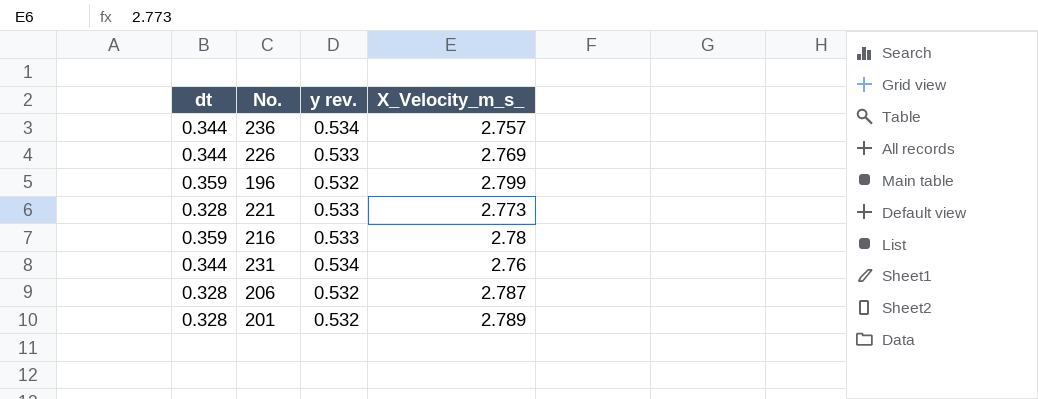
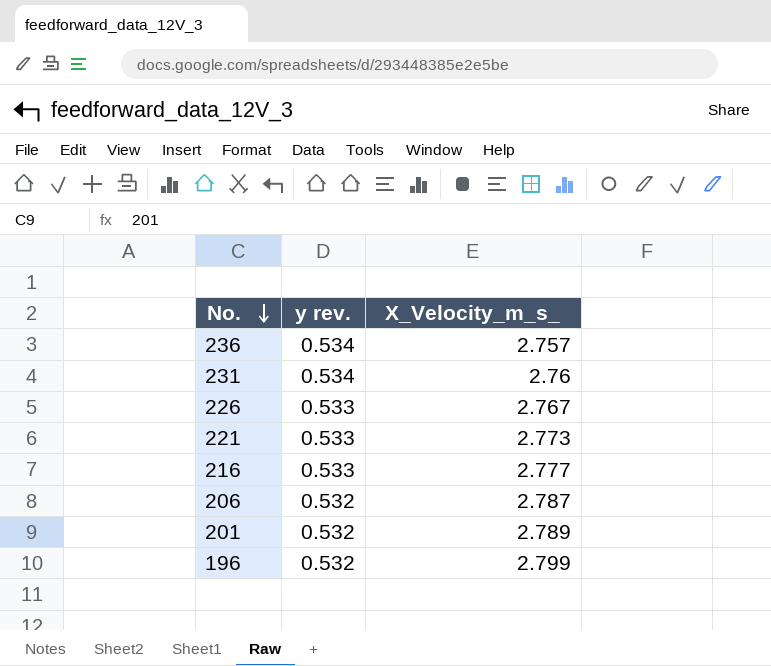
row order: none -> No. descending
column dt | position: 1 -> none
226 | X_Velocity_m_s_: 2.769 -> 2.767
216 | X_Velocity_m_s_: 2.78 -> 2.777

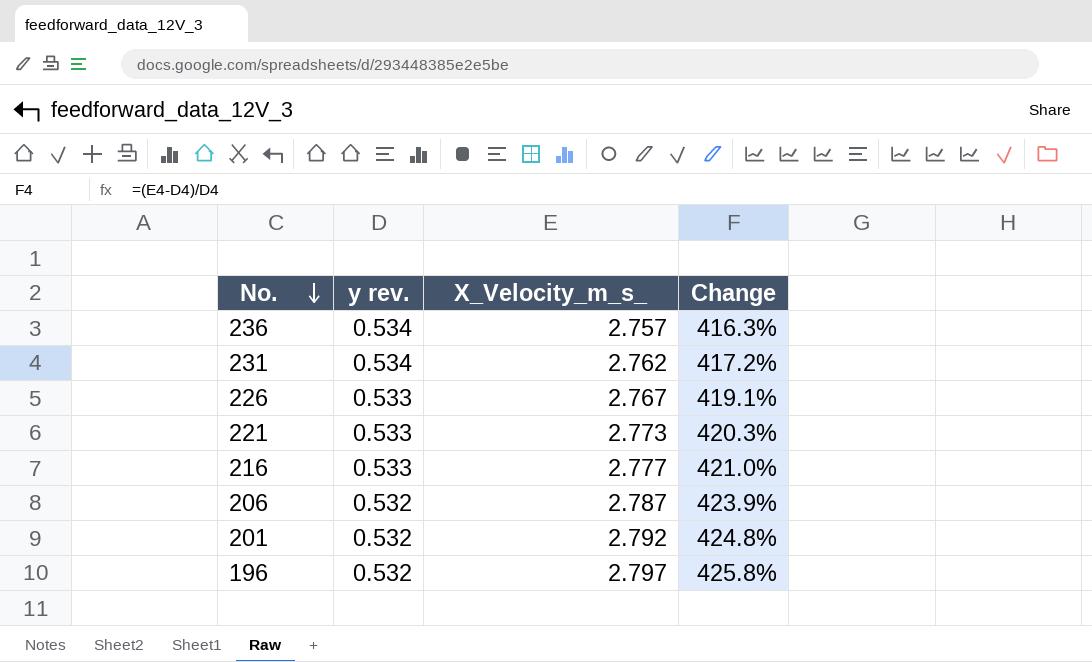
column Change | formula: none -> ([X_Velocity_m_s_] - [y rev.]) / [y rev.]
231 | X_Velocity_m_s_: 2.76 -> 2.762
201 | X_Velocity_m_s_: 2.789 -> 2.792
196 | X_Velocity_m_s_: 2.799 -> 2.797

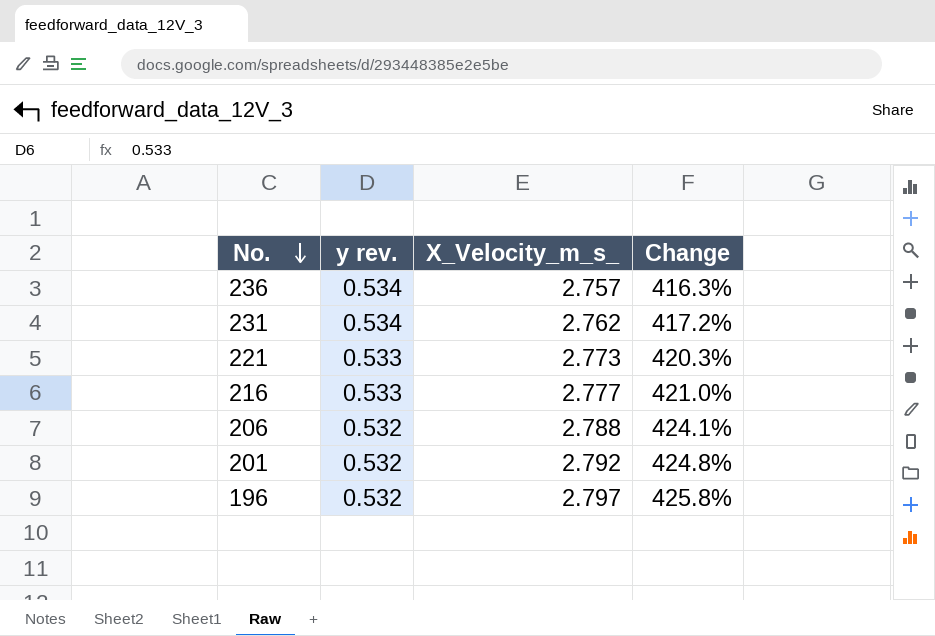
row 226: 0.533 | 2.767 | 419.1% -> none
206 | X_Velocity_m_s_: 2.787 -> 2.788
206 | Change: 423.9% -> 424.1%

